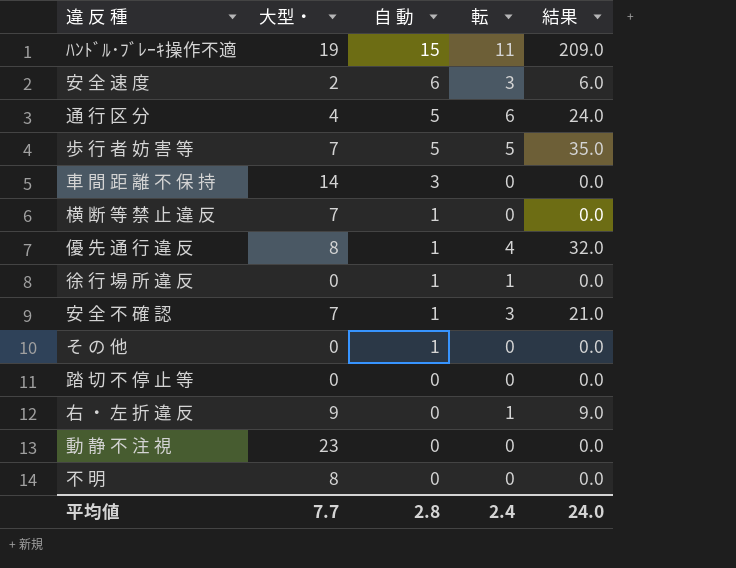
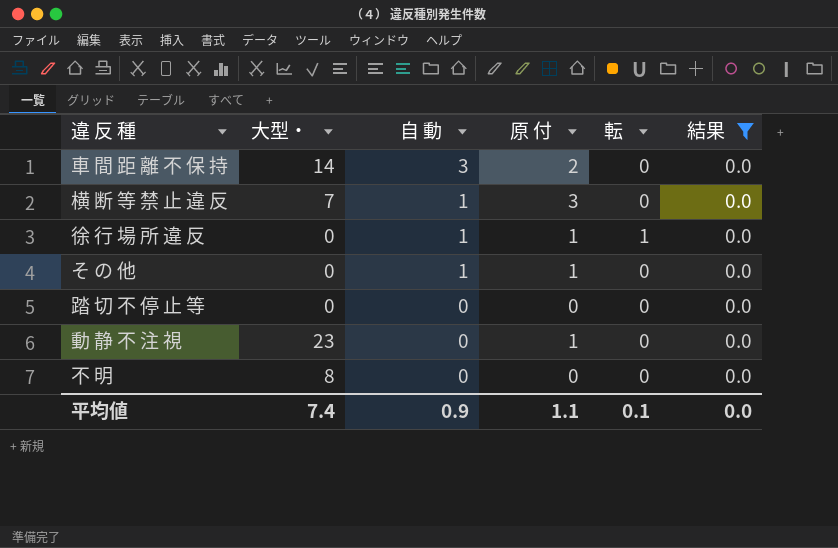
filter: none -> 結果 = 0.0
column 原 付 | position: none -> 4
平均値 | 大型・: 7.7 -> 7.4
平均値 | 自 動: 2.8 -> 0.9
平均値 | 転: 2.4 -> 0.1
平均値 | 結果: 24.0 -> 0.0

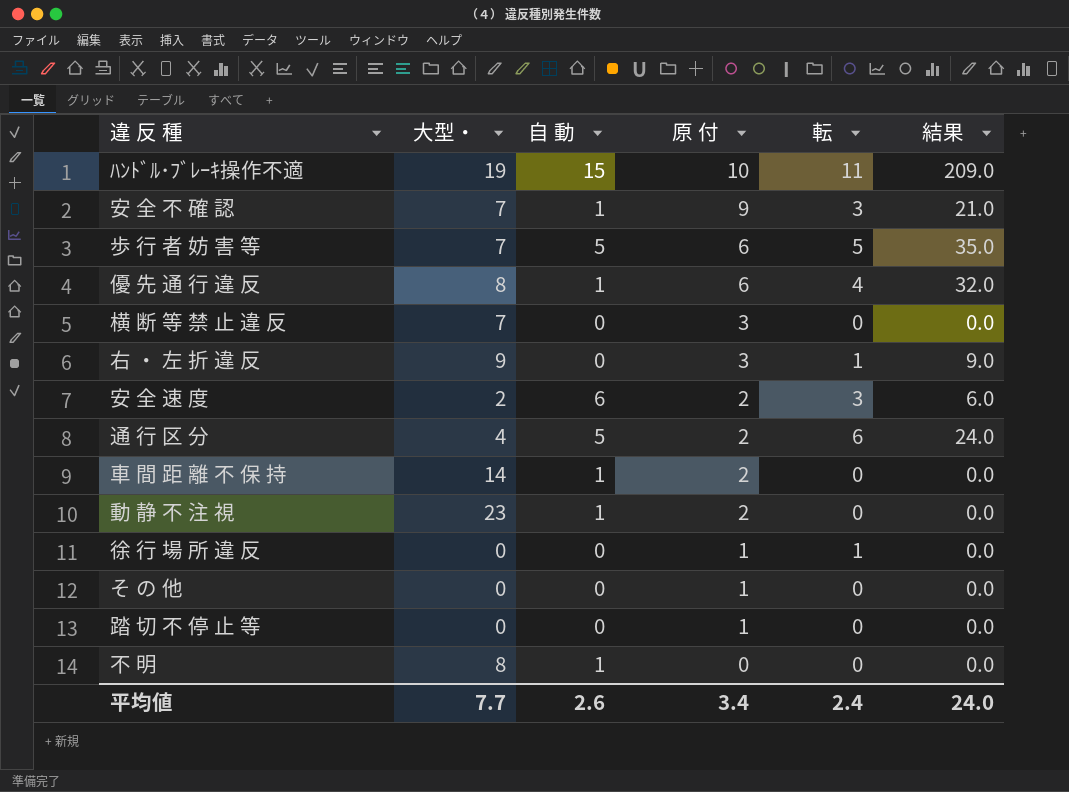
filter: 結果 = 0.0 -> none
row order: 自 動 descending -> 原 付 descending
横 断 等 禁 止 違 反 | 自 動: 1 -> 0
車 間 距 離 不 保 持 | 自 動: 3 -> 1
動 静 不 注 視 | 自 動: 0 -> 1
動 静 不 注 視 | 原 付: 1 -> 2
徐 行 場 所 違 反 | 自 動: 1 -> 0
そ の 他 | 自 動: 1 -> 0
踏 切 不 停 止 等 | 原 付: 0 -> 1
不 明 | 自 動: 0 -> 1
平均値 | 大型・: 7.4 -> 7.7
平均値 | 自 動: 0.9 -> 2.6
平均値 | 原 付: 1.1 -> 3.4
平均値 | 転: 0.1 -> 2.4
平均値 | 結果: 0.0 -> 24.0

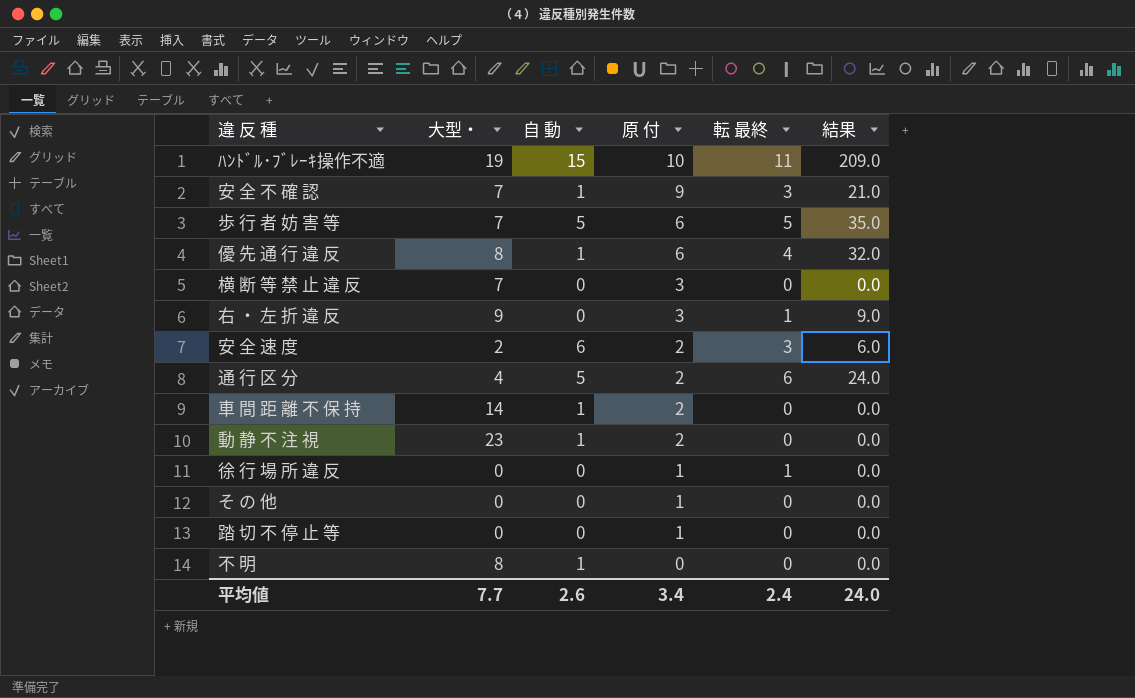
column name: 転 -> 転 最終

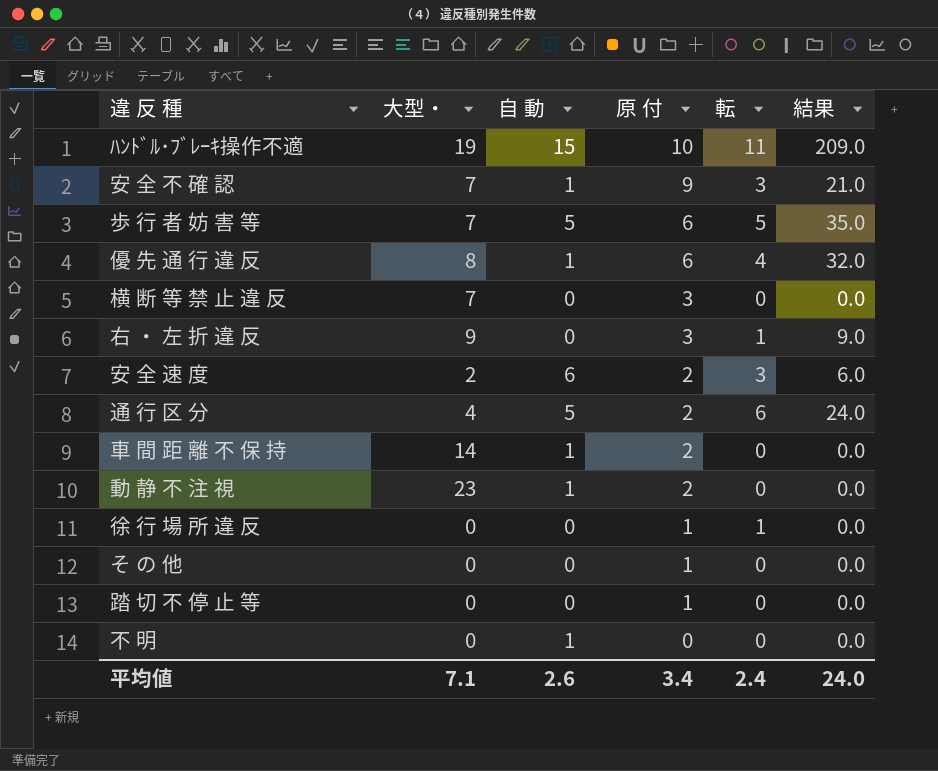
column name: 転 最終 -> 転
不 明 | 大型・: 8 -> 0
平均値 | 大型・: 7.7 -> 7.1

